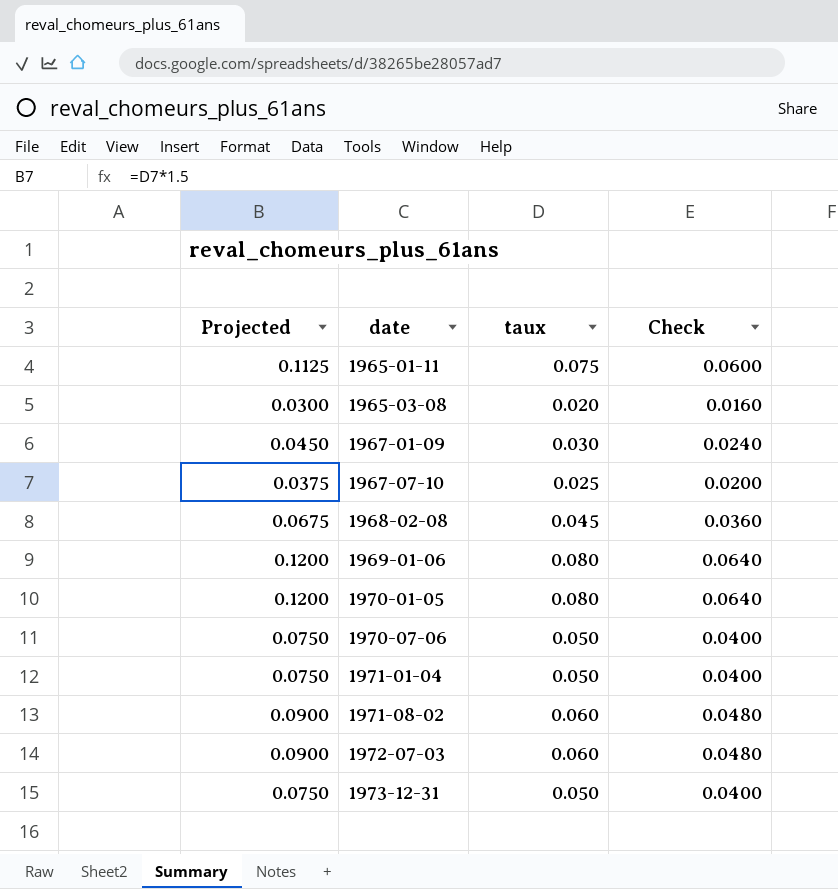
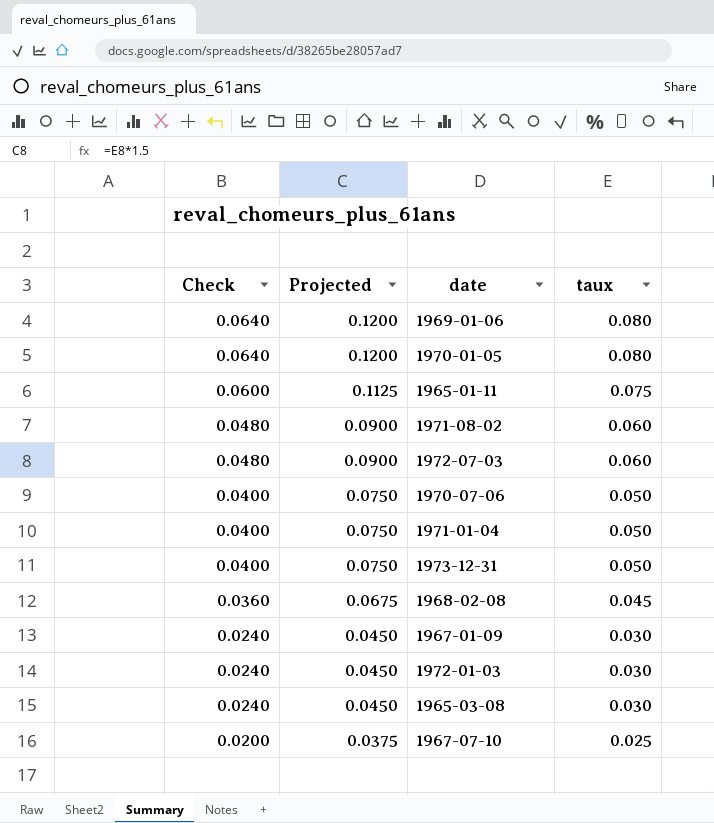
row order: date ascending -> Check descending
column Check | position: 4 -> 1
row 1972-01-03: none -> 0.0240 | 0.0450 | 0.030
1965-03-08 | Check: 0.0160 -> 0.0240
1965-03-08 | Projected: 0.0300 -> 0.0450
1965-03-08 | taux: 0.020 -> 0.030

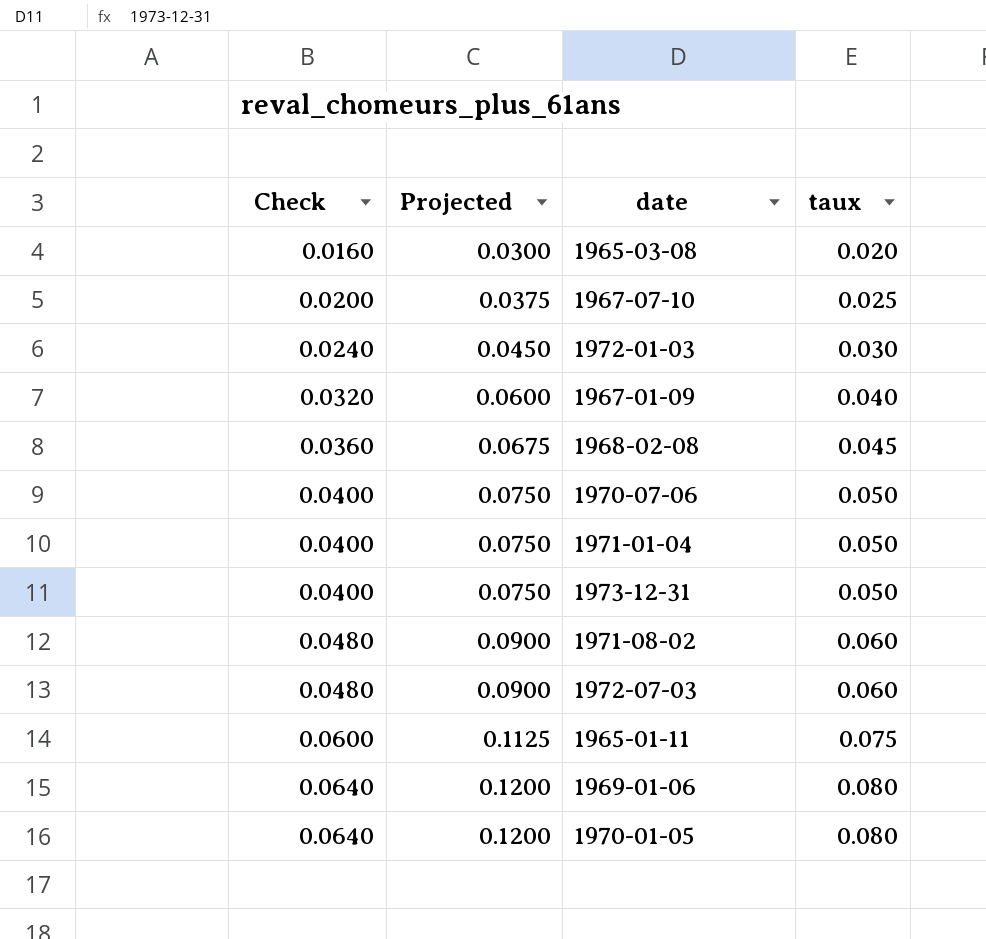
row order: Check descending -> Check ascending
1965-03-08 | Check: 0.0240 -> 0.0160
1965-03-08 | Projected: 0.0450 -> 0.0300
1965-03-08 | taux: 0.030 -> 0.020
1967-01-09 | Check: 0.0240 -> 0.0320
1967-01-09 | Projected: 0.0450 -> 0.0600
1967-01-09 | taux: 0.030 -> 0.040

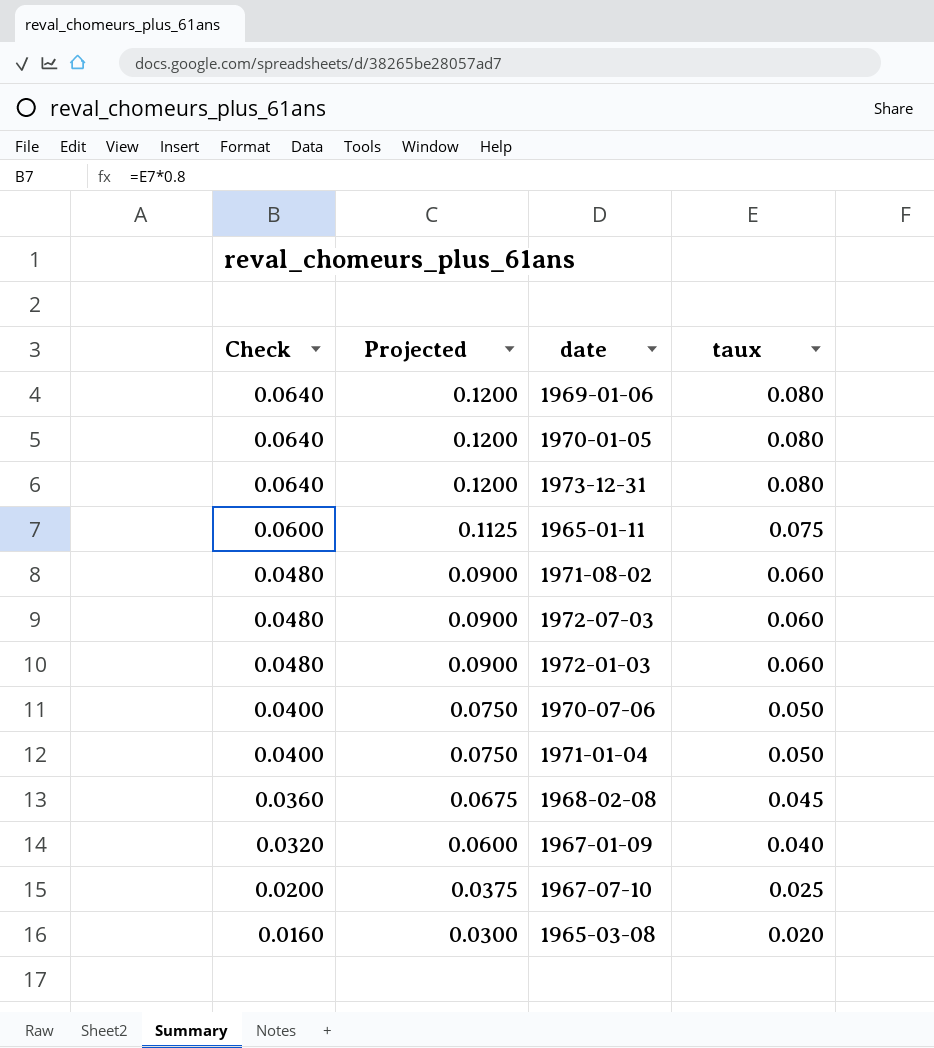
row order: Check ascending -> Check descending
1973-12-31 | Check: 0.0400 -> 0.0640
1973-12-31 | Projected: 0.0750 -> 0.1200
1973-12-31 | taux: 0.050 -> 0.080
1972-01-03 | Check: 0.0240 -> 0.0480
1972-01-03 | Projected: 0.0450 -> 0.0900
1972-01-03 | taux: 0.030 -> 0.060

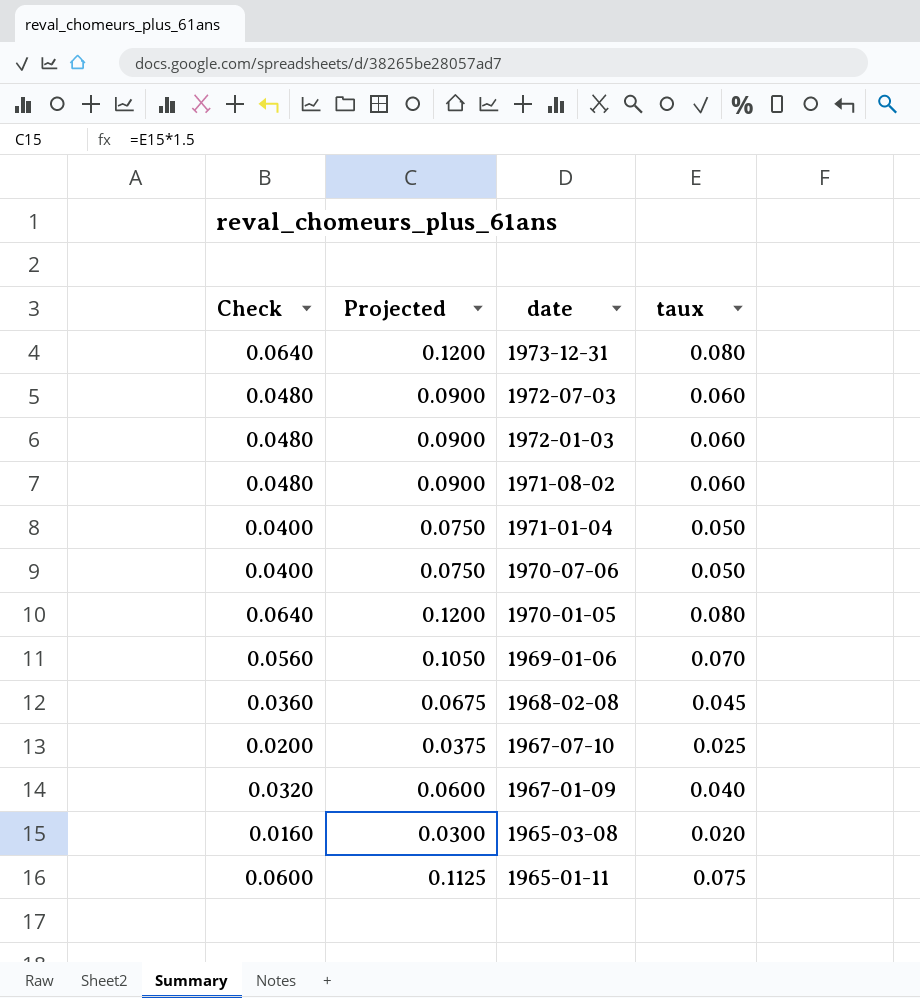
row order: Check descending -> date descending
1969-01-06 | Check: 0.0640 -> 0.0560
1969-01-06 | Projected: 0.1200 -> 0.1050
1969-01-06 | taux: 0.080 -> 0.070

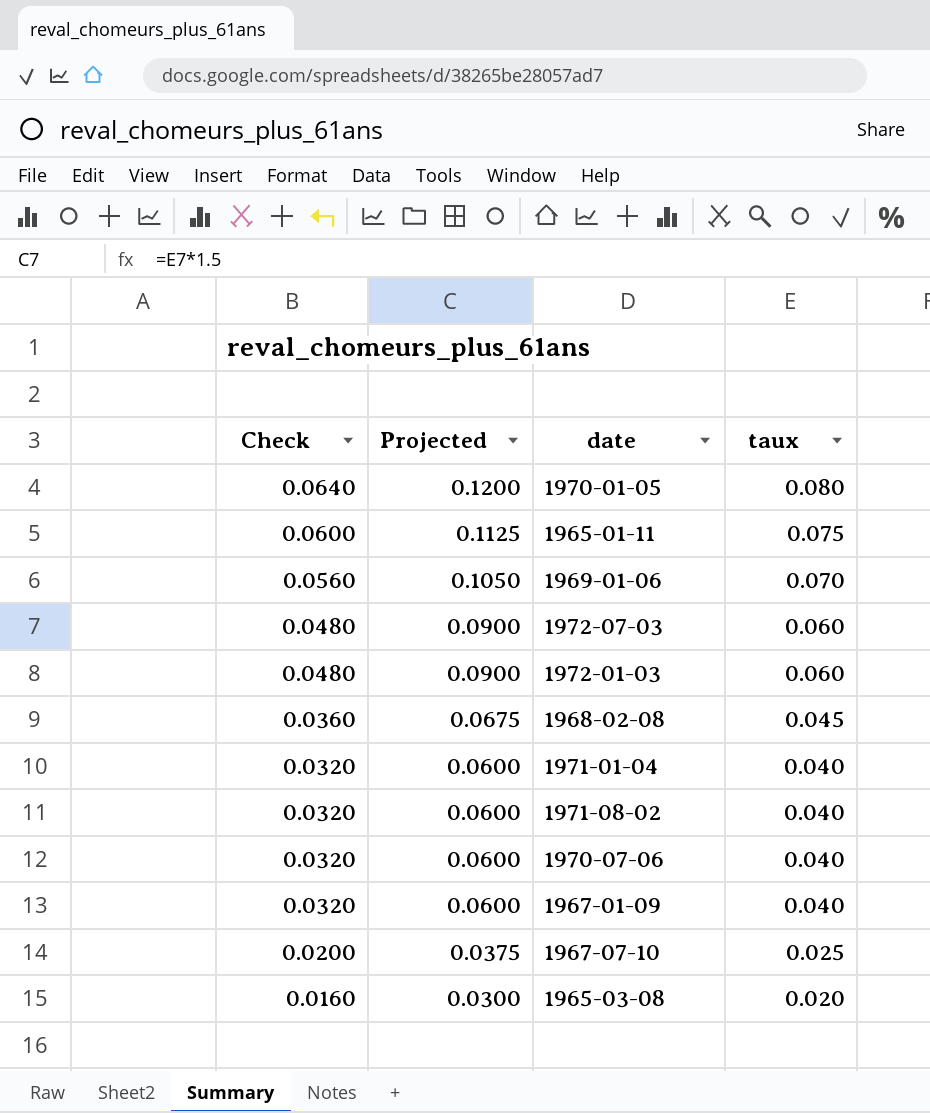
row order: date descending -> Check descending
row 1973-12-31: 0.0640 | 0.1200 | 0.080 -> none
1971-01-04 | Check: 0.0400 -> 0.0320
1971-01-04 | Projected: 0.0750 -> 0.0600
1971-01-04 | taux: 0.050 -> 0.040
1971-08-02 | Check: 0.0480 -> 0.0320
1971-08-02 | Projected: 0.0900 -> 0.0600
1971-08-02 | taux: 0.060 -> 0.040
1970-07-06 | Check: 0.0400 -> 0.0320
1970-07-06 | Projected: 0.0750 -> 0.0600
1970-07-06 | taux: 0.050 -> 0.040

